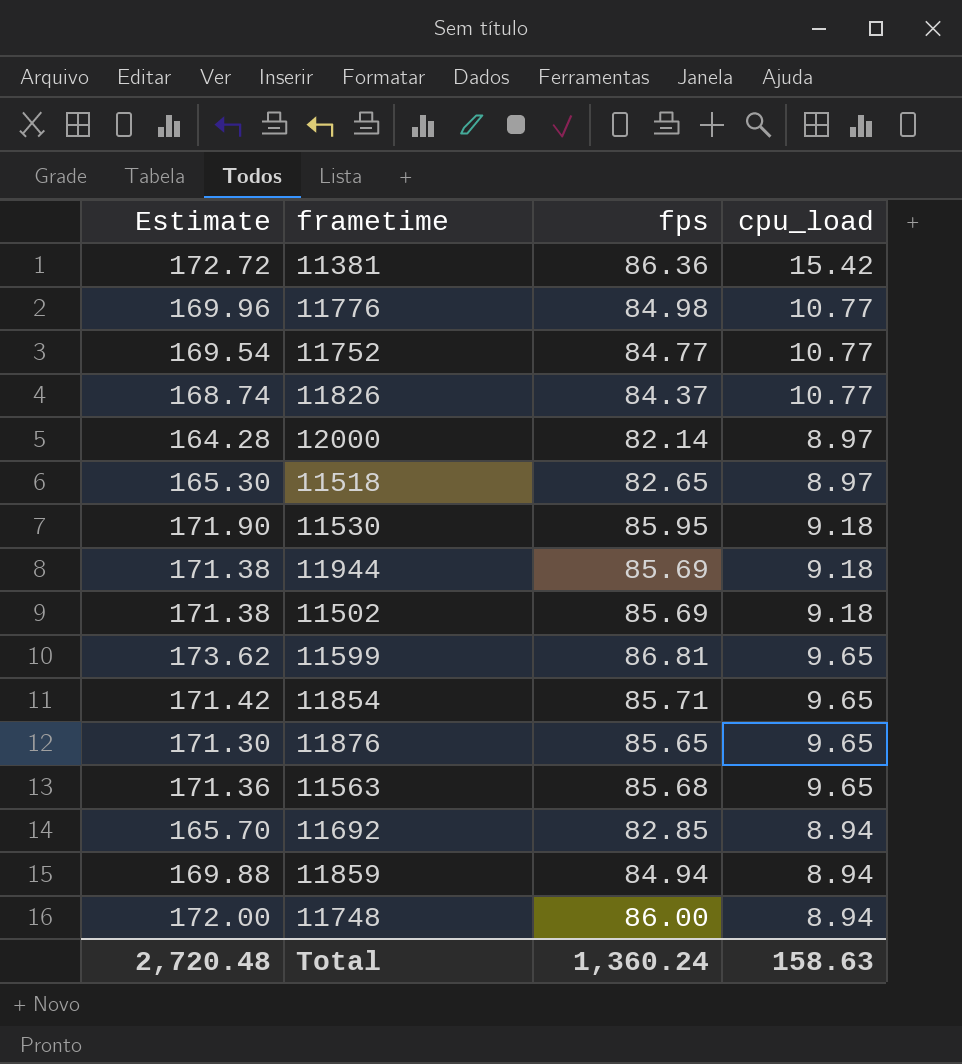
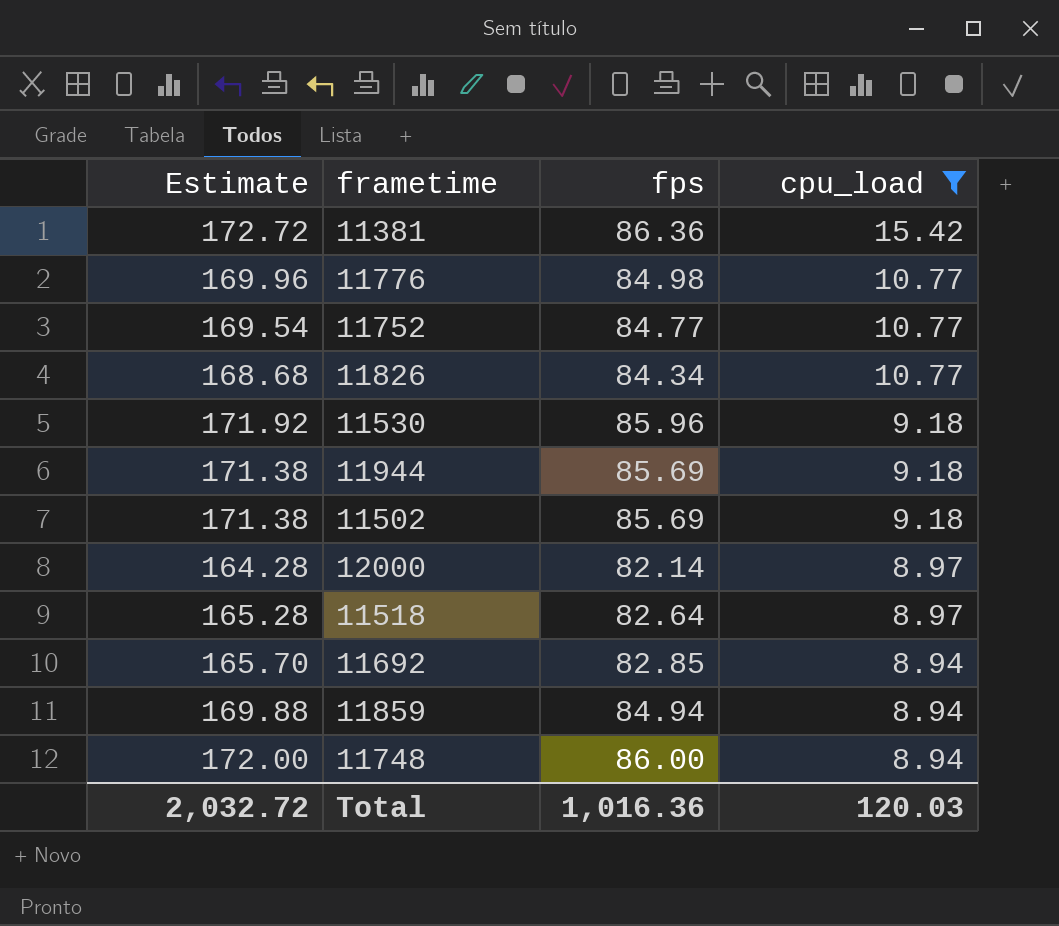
filter: none -> cpu_load != 9.65
row order: none -> cpu_load descending
11826 | Estimate: 168.74 -> 168.68
11826 | fps: 84.37 -> 84.34
11530 | Estimate: 171.90 -> 171.92
11530 | fps: 85.95 -> 85.96
11518 | Estimate: 165.30 -> 165.28
11518 | fps: 82.65 -> 82.64
Total | Estimate: 2,720.48 -> 2,032.72
Total | fps: 1,360.24 -> 1,016.36
Total | cpu_load: 158.63 -> 120.03

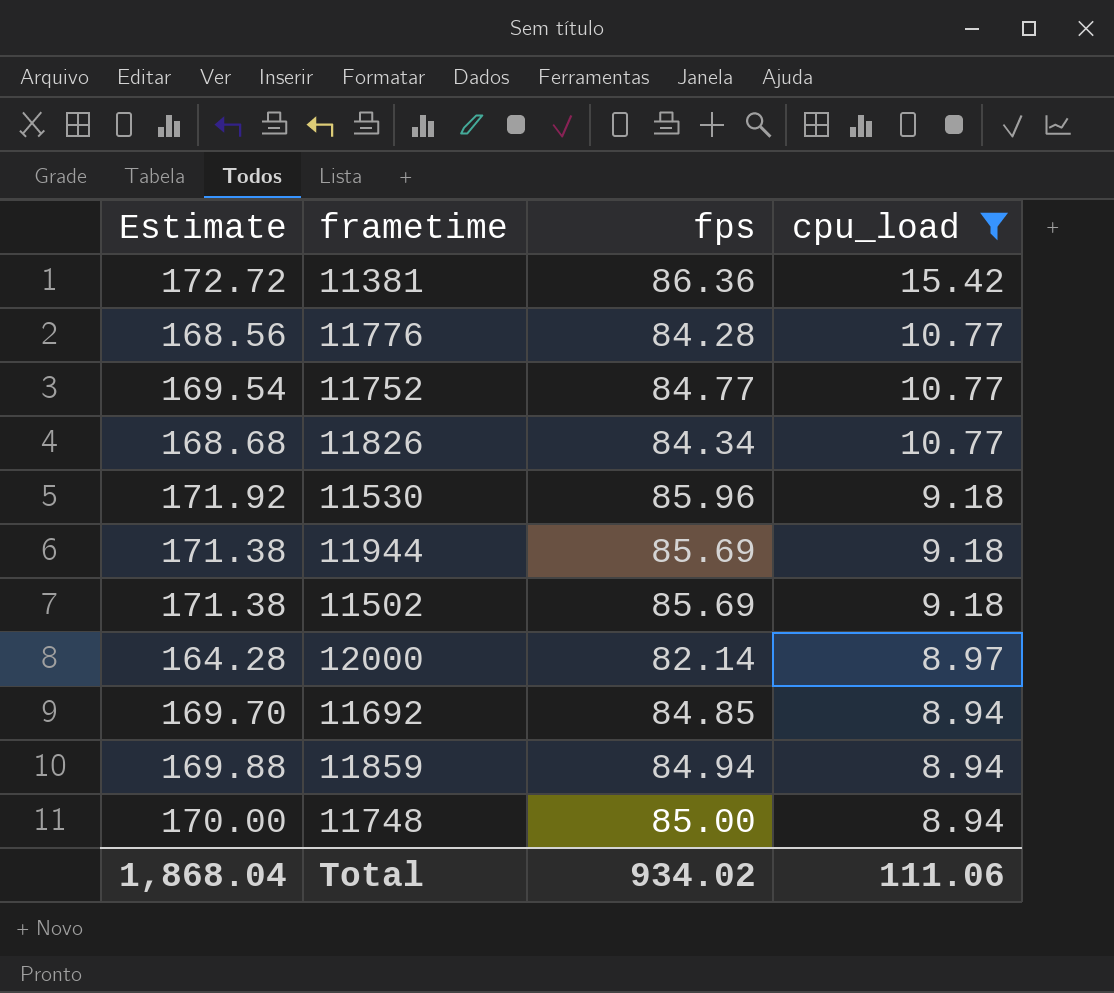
row 11518: 165.28 | 82.64 | 8.97 -> none
11776 | Estimate: 169.96 -> 168.56
11776 | fps: 84.98 -> 84.28
11692 | Estimate: 165.70 -> 169.70
11692 | fps: 82.85 -> 84.85
11748 | Estimate: 172.00 -> 170.00
11748 | fps: 86.00 -> 85.00
Total | Estimate: 2,032.72 -> 1,868.04
Total | fps: 1,016.36 -> 934.02
Total | cpu_load: 120.03 -> 111.06

